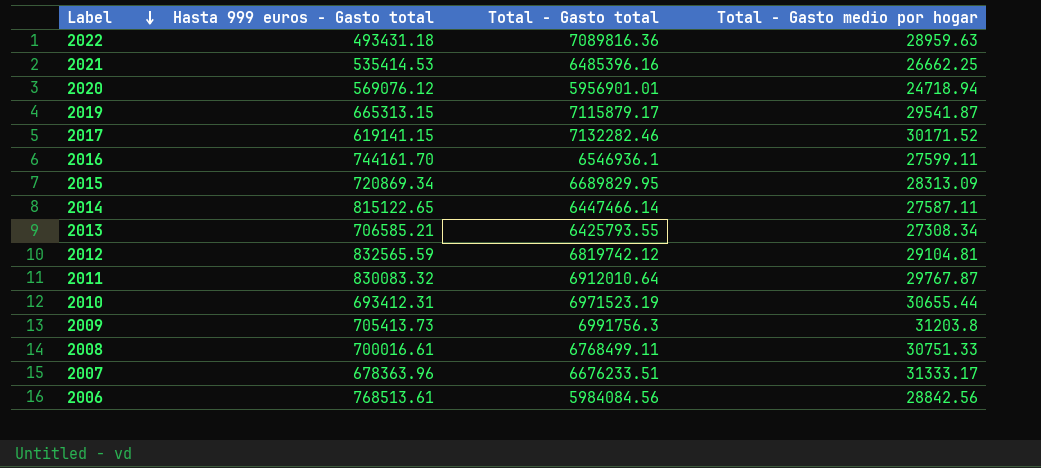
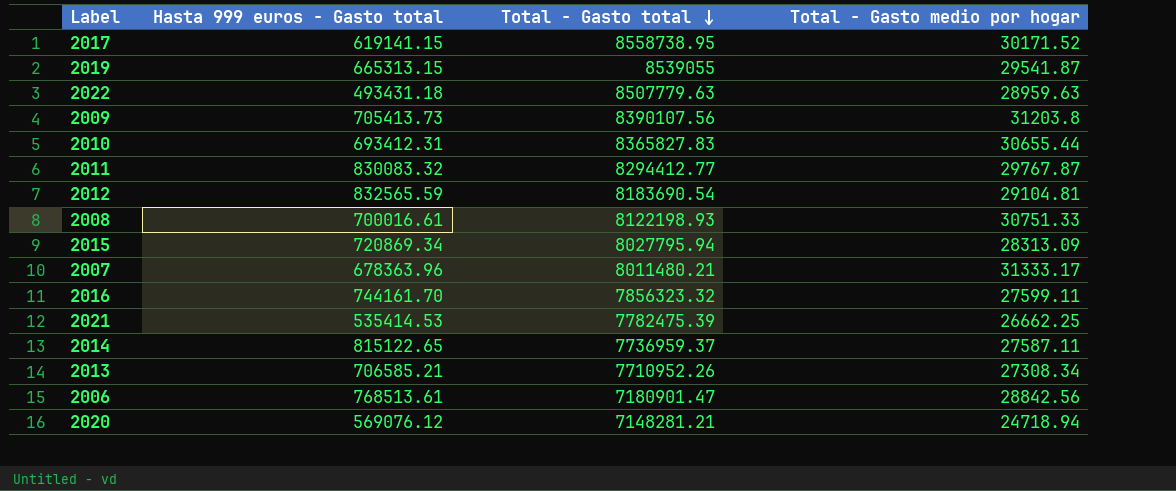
row order: Label descending -> Total - Gasto total descending
2017 | Total - Gasto total: 7132282.46 -> 8558738.95
2019 | Total - Gasto total: 7115879.17 -> 8539055
2022 | Total - Gasto total: 7089816.36 -> 8507779.63
2009 | Total - Gasto total: 6991756.3 -> 8390107.56
2010 | Total - Gasto total: 6971523.19 -> 8365827.83
2011 | Total - Gasto total: 6912010.64 -> 8294412.77
2012 | Total - Gasto total: 6819742.12 -> 8183690.54
2008 | Total - Gasto total: 6768499.11 -> 8122198.93
2015 | Total - Gasto total: 6689829.95 -> 8027795.94
2007 | Total - Gasto total: 6676233.51 -> 8011480.21
2016 | Total - Gasto total: 6546936.1 -> 7856323.32
2021 | Total - Gasto total: 6485396.16 -> 7782475.39
2014 | Total - Gasto total: 6447466.14 -> 7736959.37
2013 | Total - Gasto total: 6425793.55 -> 7710952.26
2006 | Total - Gasto total: 5984084.56 -> 7180901.47
2020 | Total - Gasto total: 5956901.01 -> 7148281.21

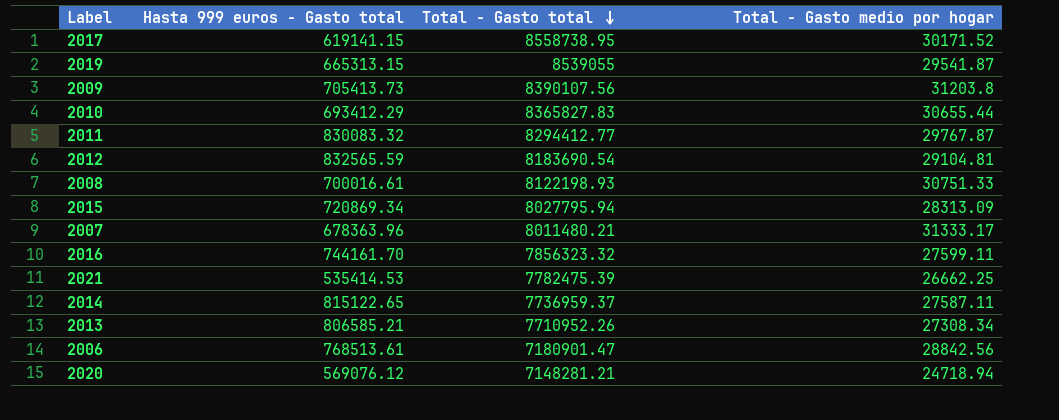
row 2022: 493431.18 | 8507779.63 | 28959.63 -> none
2010 | Hasta 999 euros - Gasto total: 693412.31 -> 693412.29
2013 | Hasta 999 euros - Gasto total: 706585.21 -> 806585.21

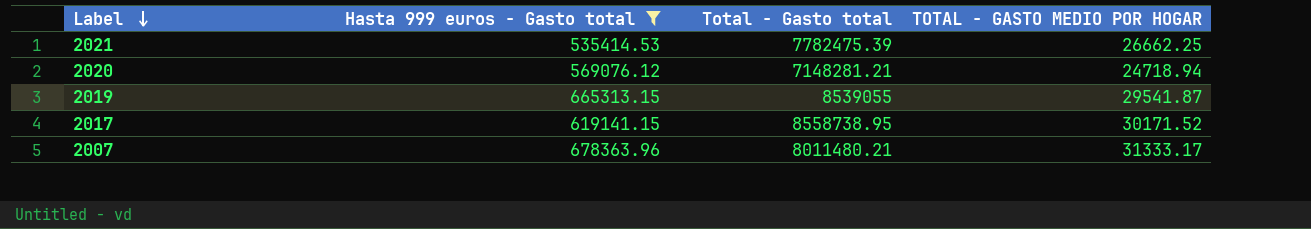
filter: none -> Hasta 999 euros - Gasto total <= 678363.96
row order: Total - Gasto total descending -> Label descending
column name: Total - Gasto medio por hogar -> TOTAL - GASTO MEDIO POR HOGAR

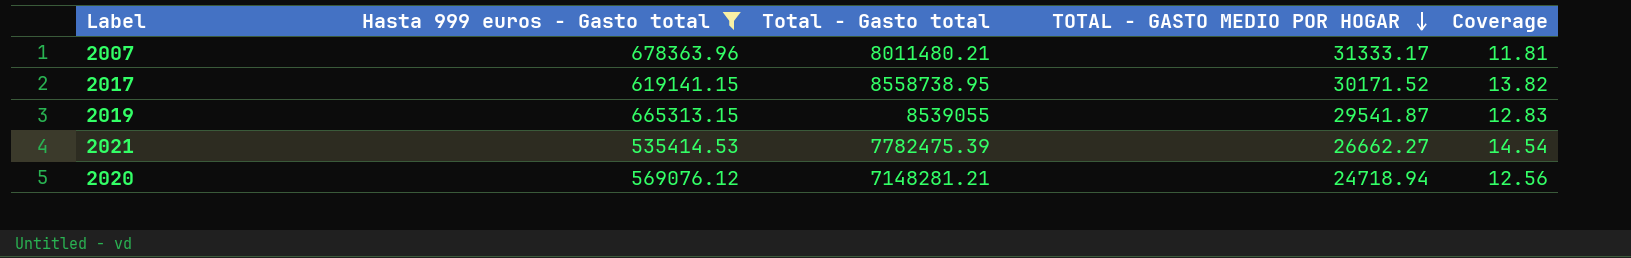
row order: Label descending -> TOTAL - GASTO MEDIO POR HOGAR descending
column Coverage | formula: none -> [Total - Gasto total] / [Hasta 999 euros - Gasto total]
2021 | TOTAL - GASTO MEDIO POR HOGAR: 26662.25 -> 26662.27

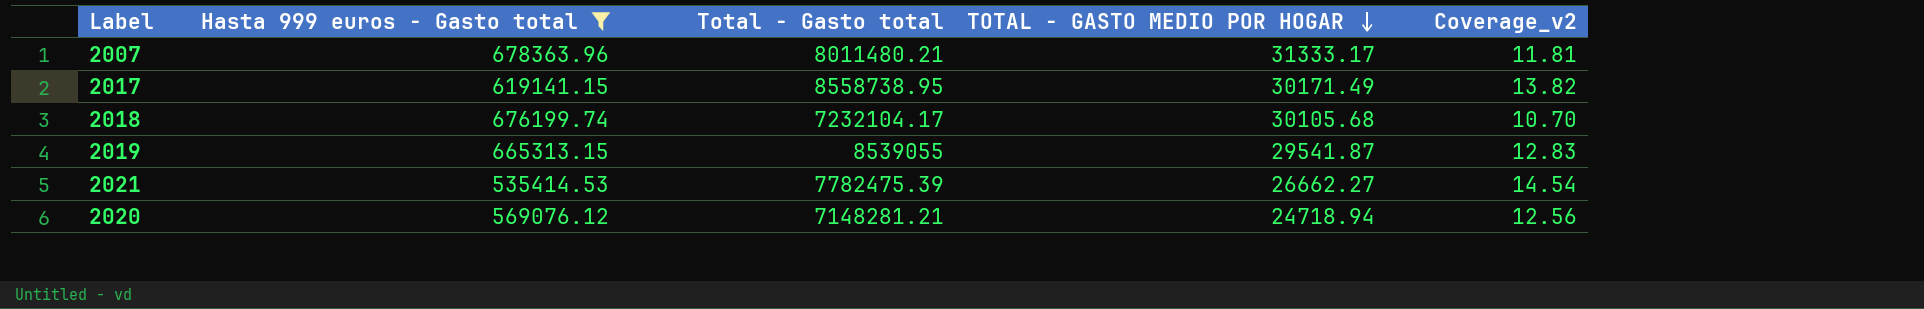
column name: Coverage -> Coverage_v2
2017 | TOTAL - GASTO MEDIO POR HOGAR: 30171.52 -> 30171.49
row 2018: none -> 676199.74 | 7232104.17 | 30105.68 | 10.70

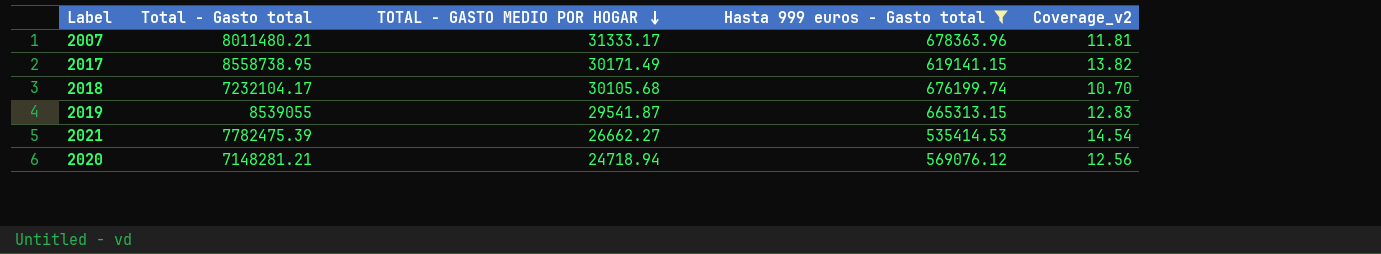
column Hasta 999 euros - Gasto total | position: 2 -> 4

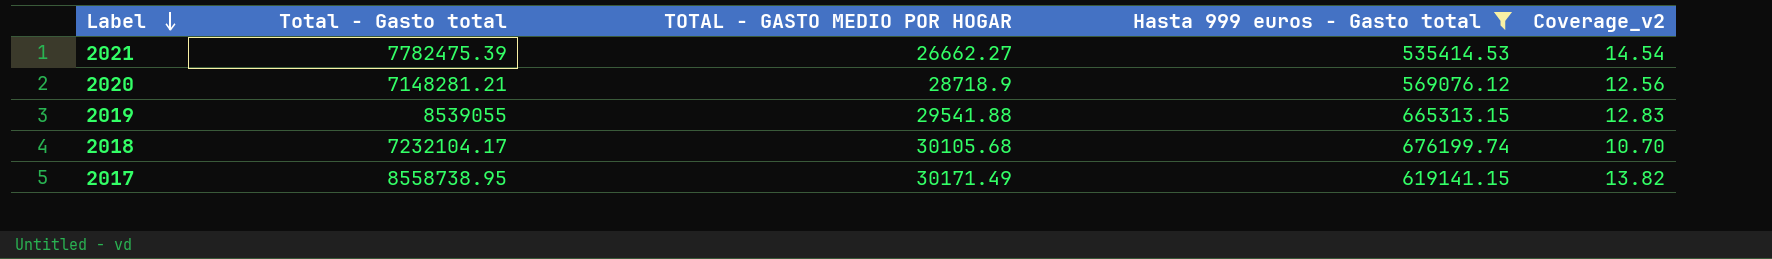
row order: TOTAL - GASTO MEDIO POR HOGAR descending -> Label descending
row 2007: 8011480.21 | 31333.17 | 678363.96 | 11.81 -> none
2020 | TOTAL - GASTO MEDIO POR HOGAR: 24718.94 -> 28718.9
2019 | TOTAL - GASTO MEDIO POR HOGAR: 29541.87 -> 29541.88

